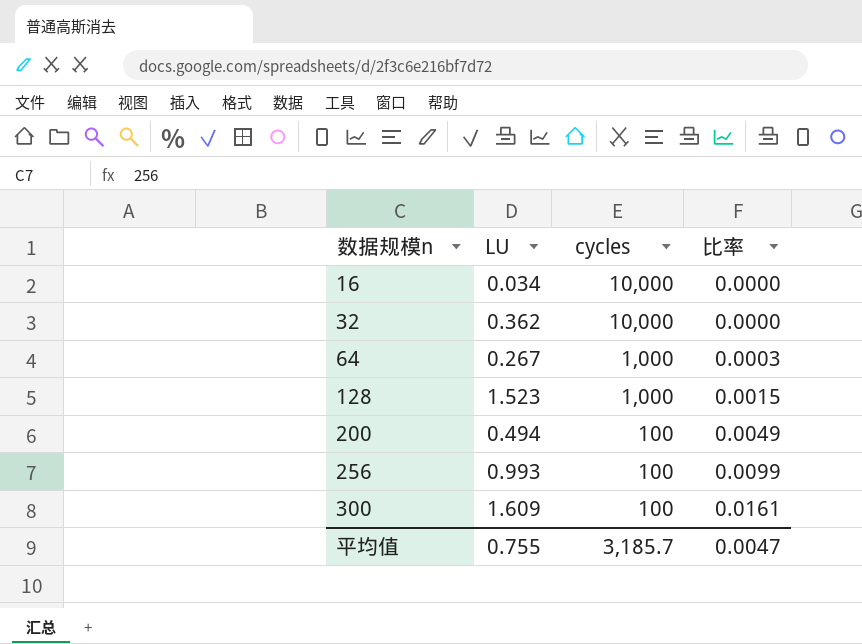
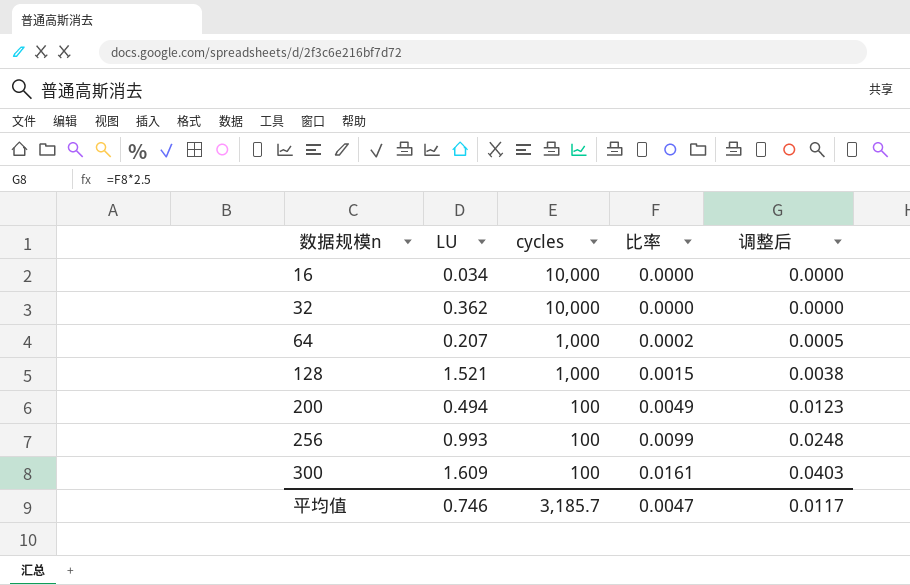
column 调整后 | formula: none -> [比率] * 2.5
64 | LU: 0.267 -> 0.207
64 | 比率: 0.0003 -> 0.0002
128 | LU: 1.523 -> 1.521
平均值 | LU: 0.755 -> 0.746

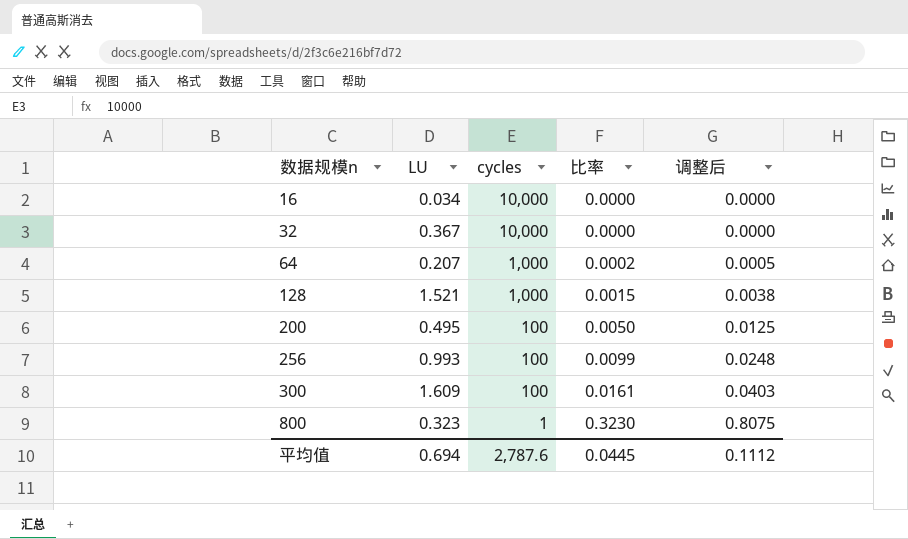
32 | LU: 0.362 -> 0.367
200 | LU: 0.494 -> 0.495
200 | 比率: 0.0049 -> 0.0050
200 | 调整后: 0.0123 -> 0.0125
row 800: none -> 0.323 | 1 | 0.3230 | 0.8075
平均值 | LU: 0.746 -> 0.694
平均值 | cycles: 3,185.7 -> 2,787.6
平均值 | 比率: 0.0047 -> 0.0445
平均值 | 调整后: 0.0117 -> 0.1112

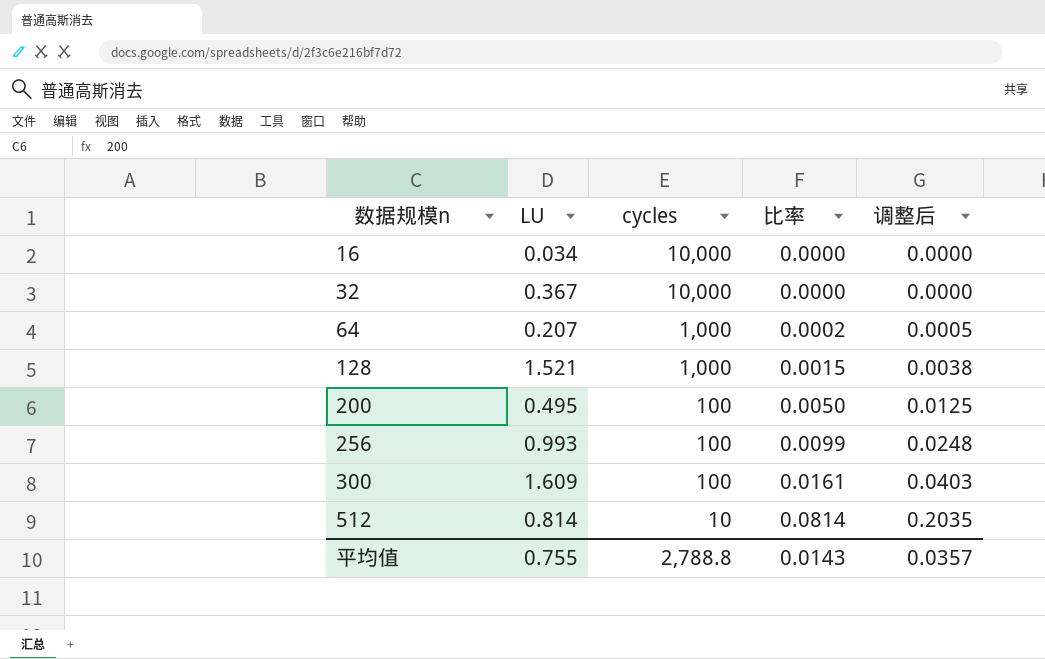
row 800: 0.323 | 1 | 0.3230 | 0.8075 -> none
row 512: none -> 0.814 | 10 | 0.0814 | 0.2035
平均值 | LU: 0.694 -> 0.755
平均值 | cycles: 2,787.6 -> 2,788.8
平均值 | 比率: 0.0445 -> 0.0143
平均值 | 调整后: 0.1112 -> 0.0357

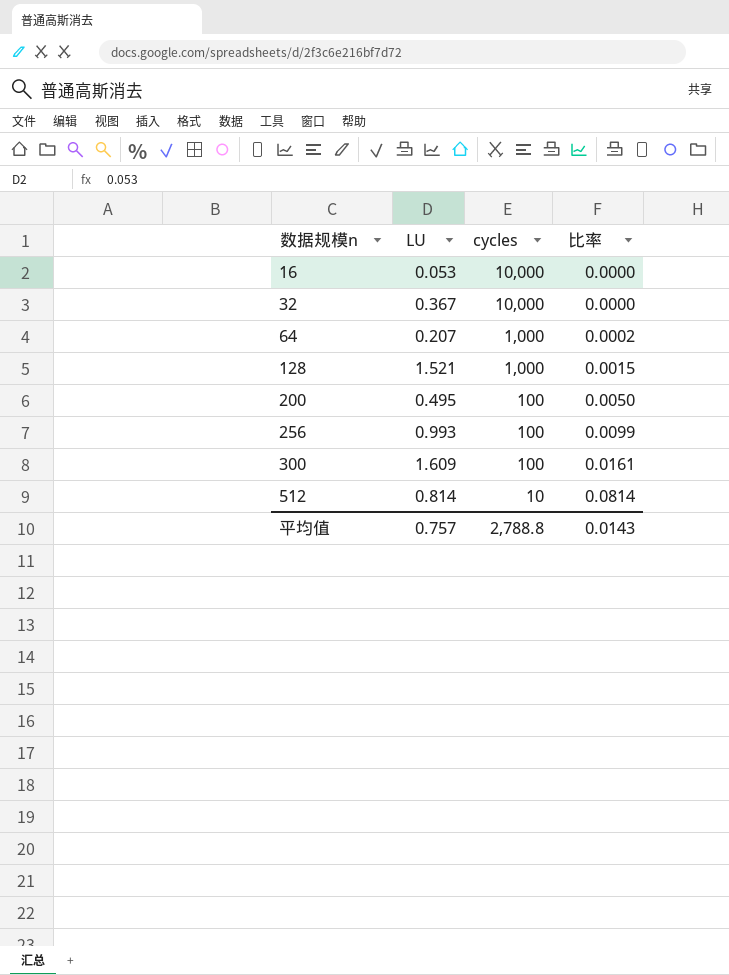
column 调整后 | formula: [比率] * 2.5 -> none
16 | LU: 0.034 -> 0.053
平均值 | LU: 0.755 -> 0.757

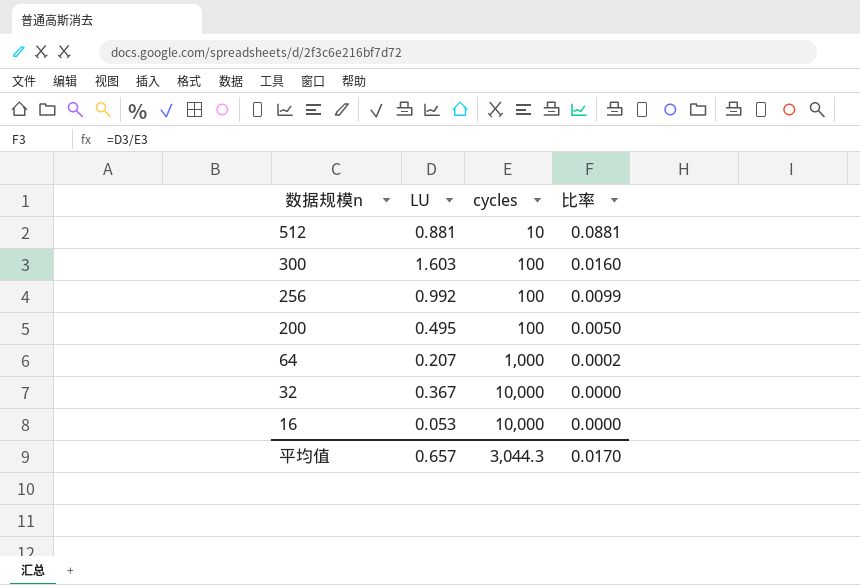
row order: 数据规模n ascending -> 数据规模n descending
row 128: 1.521 | 1,000 | 0.0015 -> none
512 | LU: 0.814 -> 0.881
512 | 比率: 0.0814 -> 0.0881
300 | LU: 1.609 -> 1.603
300 | 比率: 0.0161 -> 0.0160
256 | LU: 0.993 -> 0.992
平均值 | LU: 0.757 -> 0.657
平均值 | cycles: 2,788.8 -> 3,044.3
平均值 | 比率: 0.0143 -> 0.0170

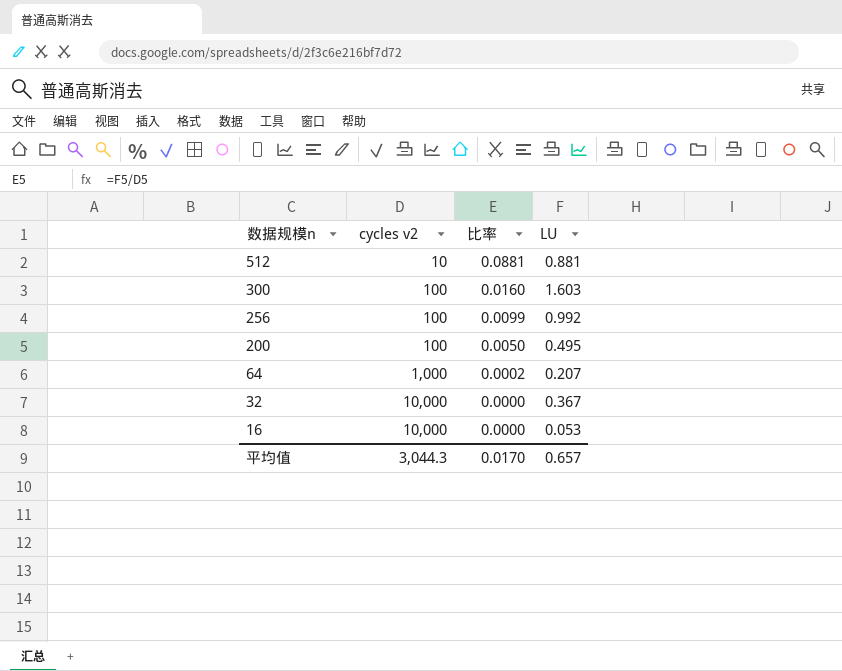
column name: cycles -> cycles v2
column LU | position: 2 -> 4

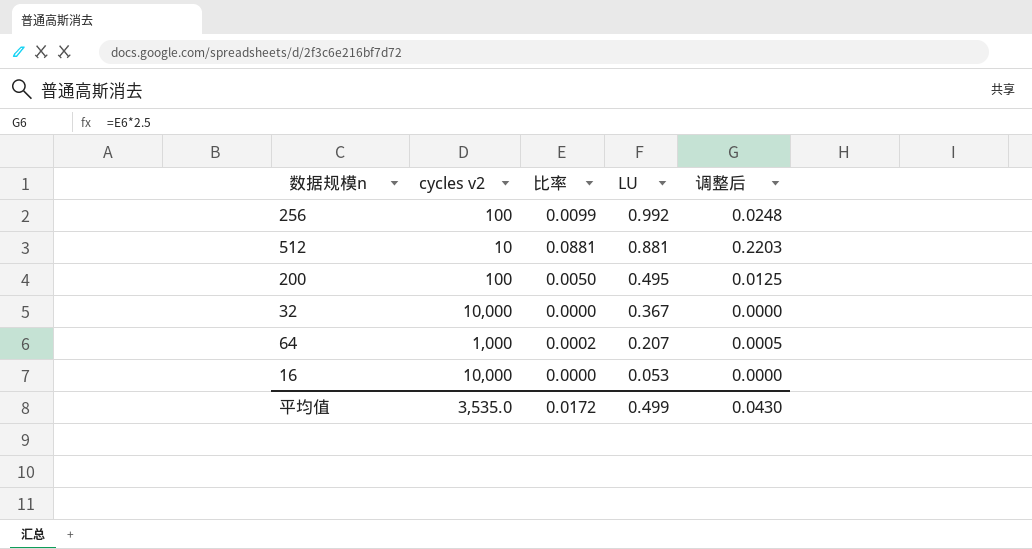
row order: 数据规模n descending -> LU descending
column 调整后 | formula: none -> [比率] * 2.5
row 300: 100 | 0.0160 | 1.603 -> none
平均值 | cycles v2: 3,044.3 -> 3,535.0
平均值 | 比率: 0.0170 -> 0.0172
平均值 | LU: 0.657 -> 0.499

